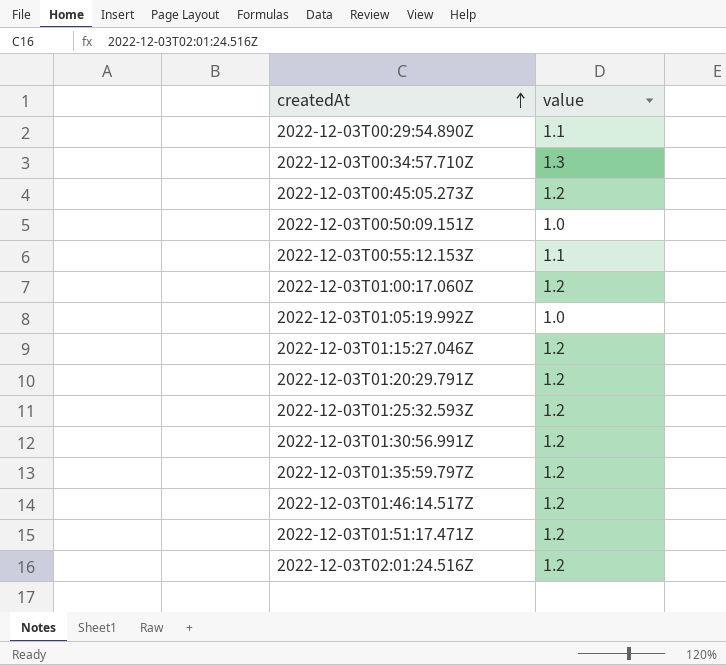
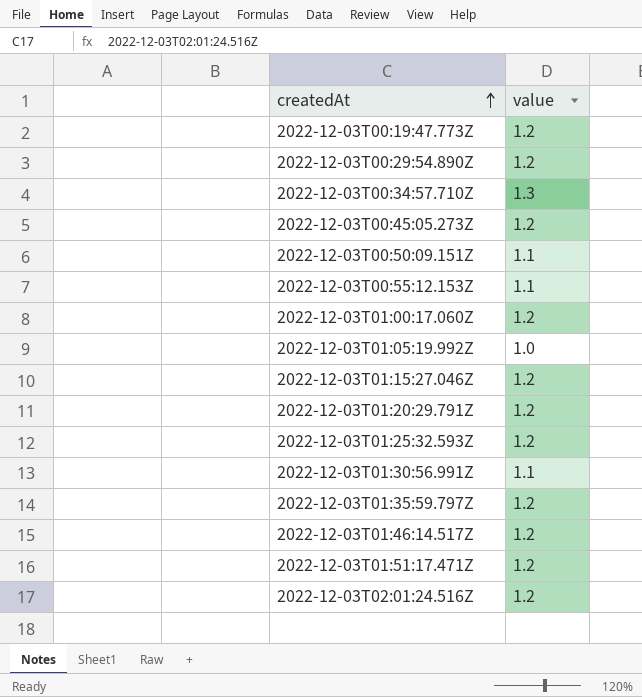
row 2022-12-03T00:19:47.773Z: none -> 1.2
2022-12-03T00:29:54.890Z | value: 1.1 -> 1.2
2022-12-03T00:50:09.151Z | value: 1.0 -> 1.1
2022-12-03T01:30:56.991Z | value: 1.2 -> 1.1

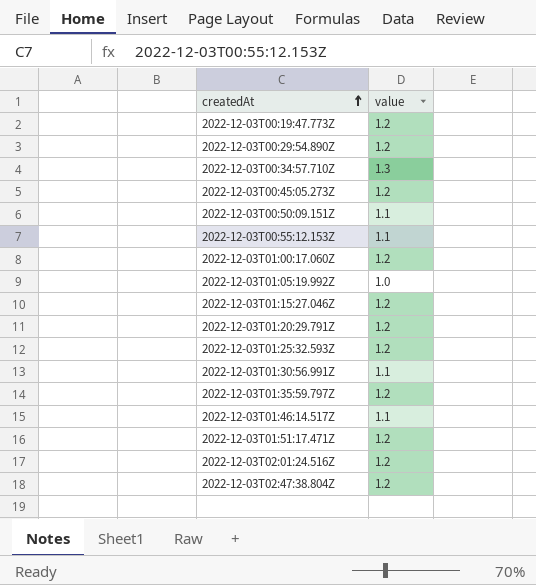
2022-12-03T01:46:14.517Z | value: 1.2 -> 1.1
row 2022-12-03T02:47:38.804Z: none -> 1.2

